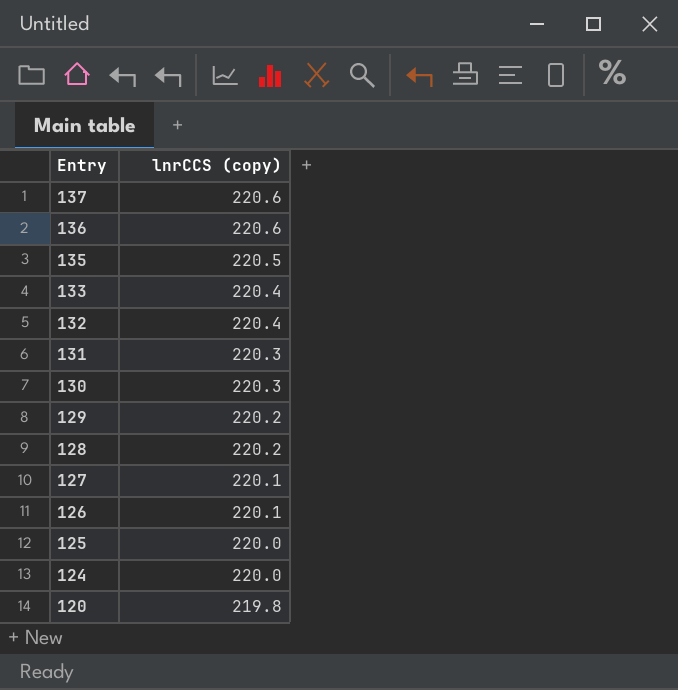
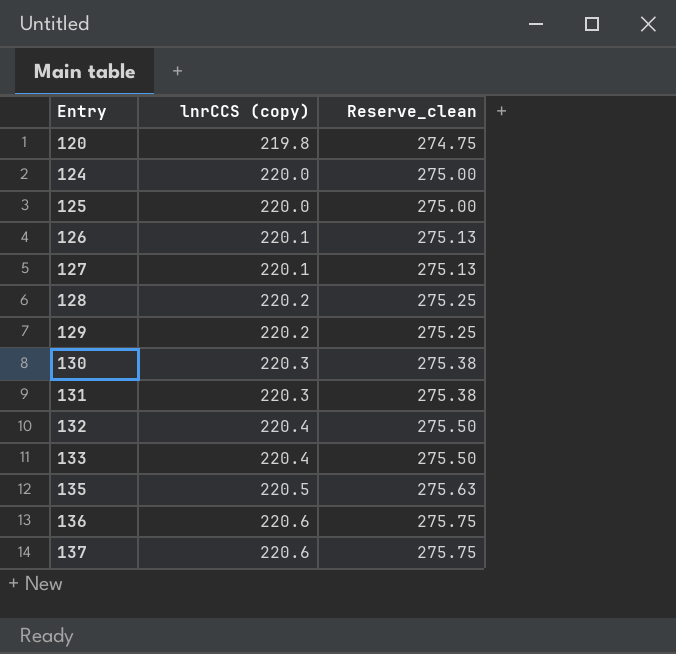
row order: Entry descending -> Entry ascending
column Reserve_clean | formula: none -> [lnrCCS (copy)] * 1.25

